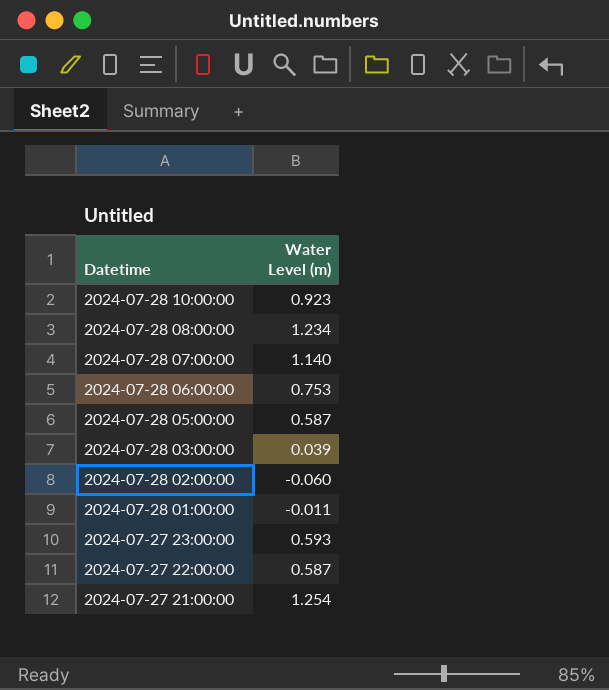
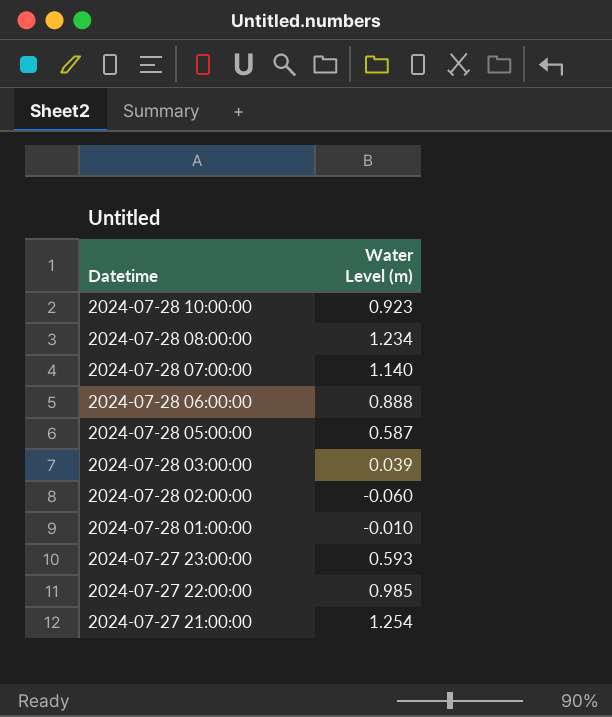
2024-07-28 06:00:00 | Water Level (m): 0.753 -> 0.888
2024-07-28 01:00:00 | Water Level (m): -0.011 -> -0.010
2024-07-27 22:00:00 | Water Level (m): 0.587 -> 0.985

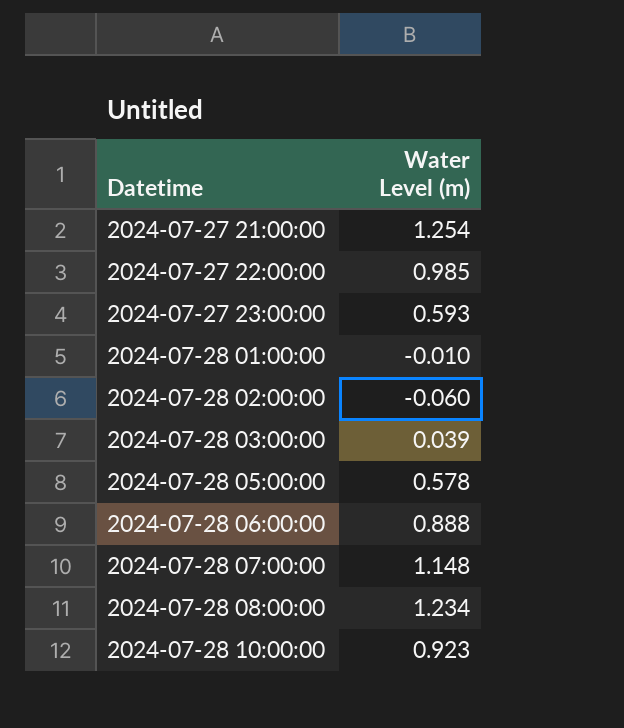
row order: Datetime descending -> Datetime ascending
2024-07-28 05:00:00 | Water Level (m): 0.587 -> 0.578
2024-07-28 07:00:00 | Water Level (m): 1.140 -> 1.148

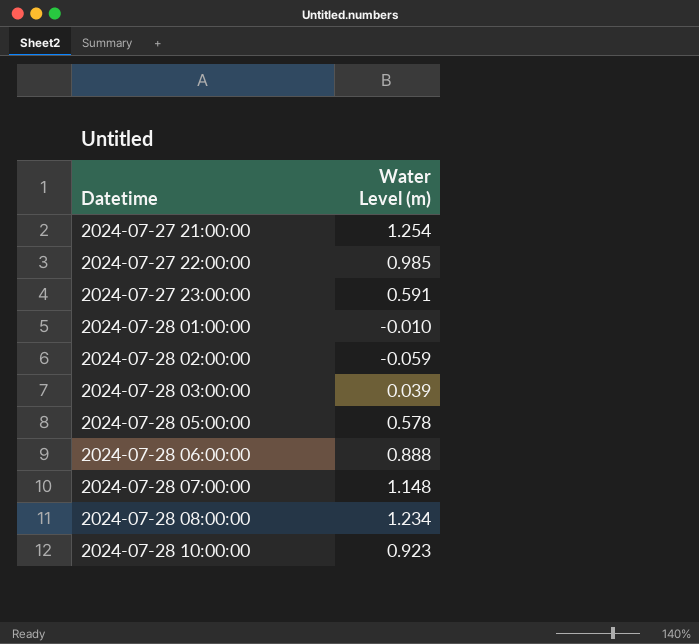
2024-07-27 23:00:00 | Water Level (m): 0.593 -> 0.591
2024-07-28 02:00:00 | Water Level (m): -0.060 -> -0.059

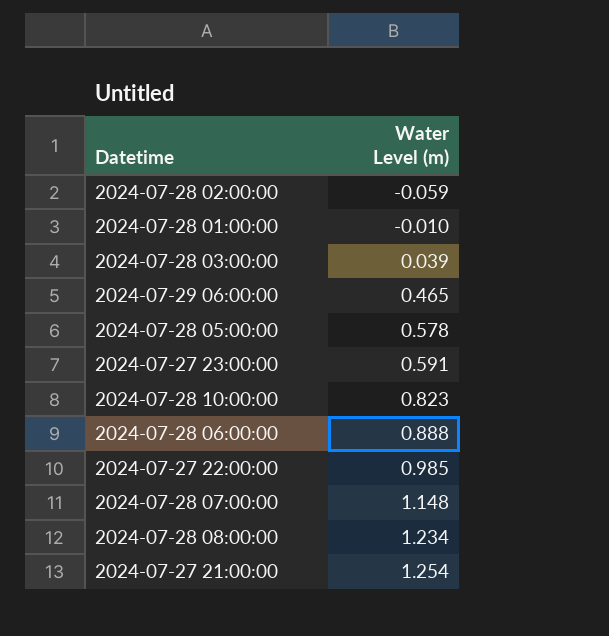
row order: Datetime ascending -> Water Level (m) ascending
row 2024-07-29 06:00:00: none -> 0.465
2024-07-28 10:00:00 | Water Level (m): 0.923 -> 0.823

